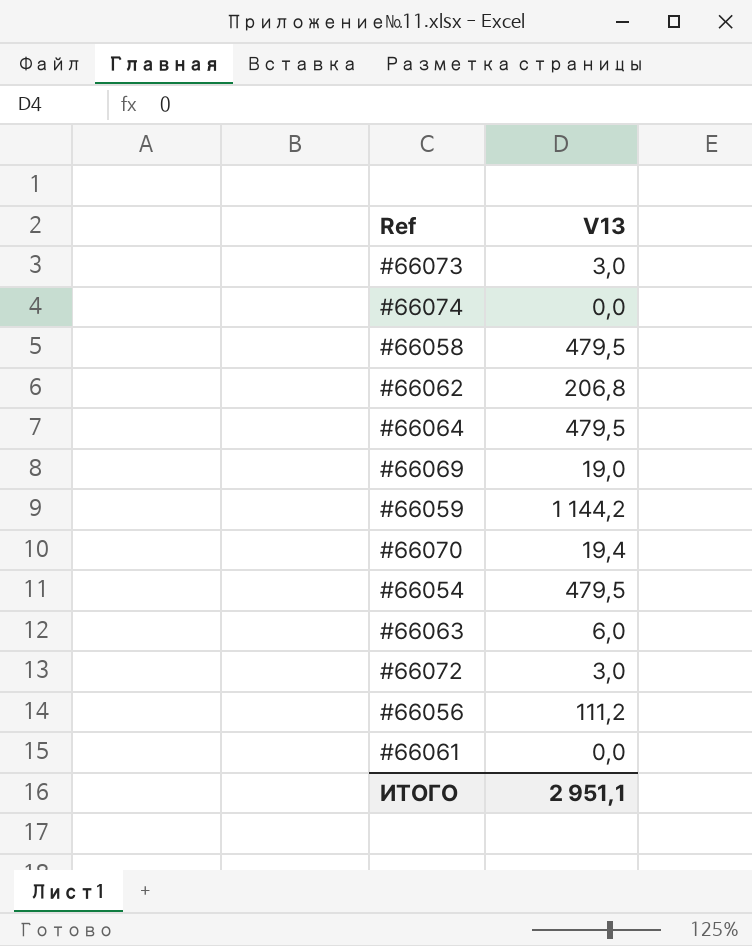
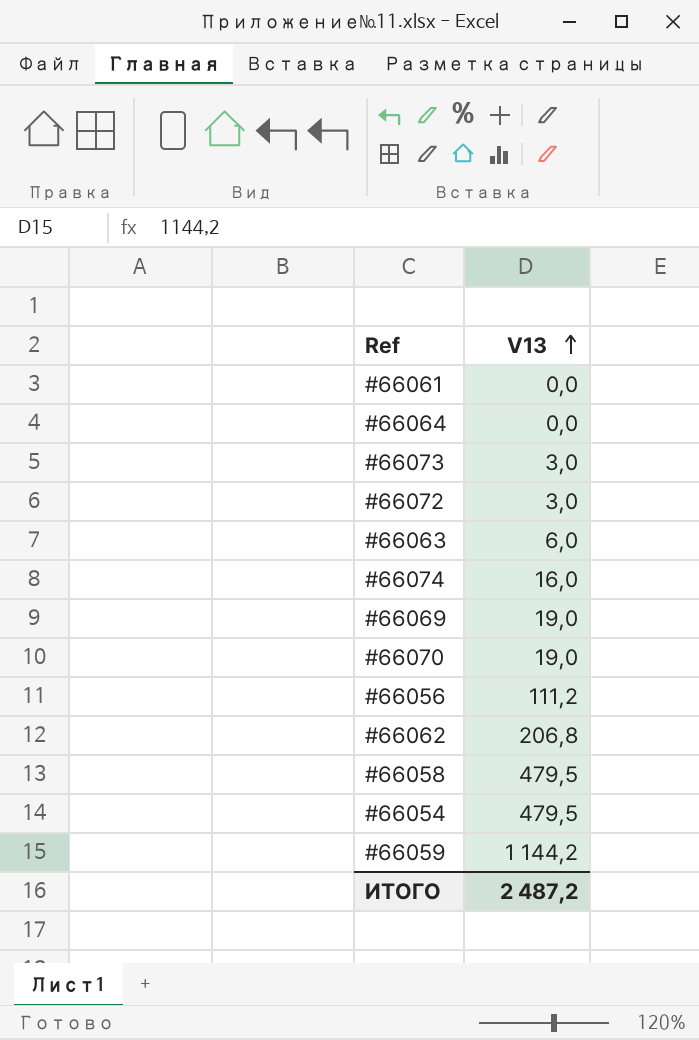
row order: none -> V13 ascending
#66064 | V13: 479,5 -> 0,0
#66074 | V13: 0,0 -> 16,0
#66070 | V13: 19,4 -> 19,0
ИТОГО | V13: 2 951,1 -> 2 487,2

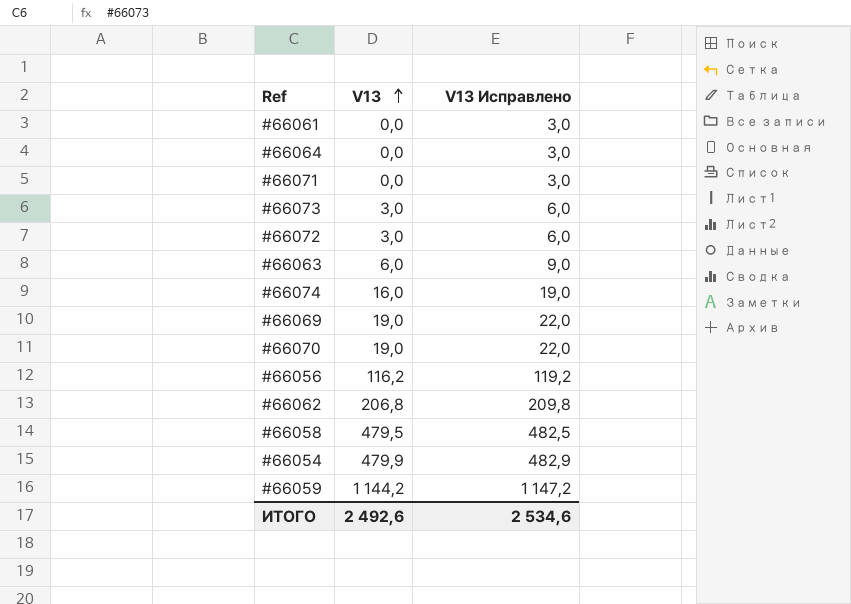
column V13 Исправлено | formula: none -> [V13] + 3
row #66071: none -> 0,0 | 3,0
#66056 | V13: 111,2 -> 116,2
#66054 | V13: 479,5 -> 479,9
ИТОГО | V13: 2 487,2 -> 2 492,6

